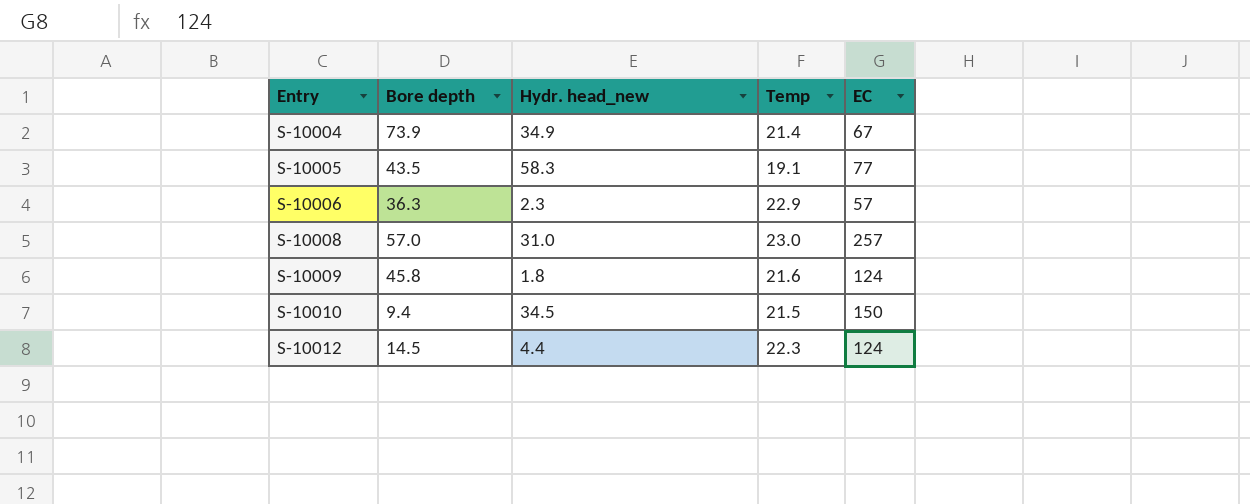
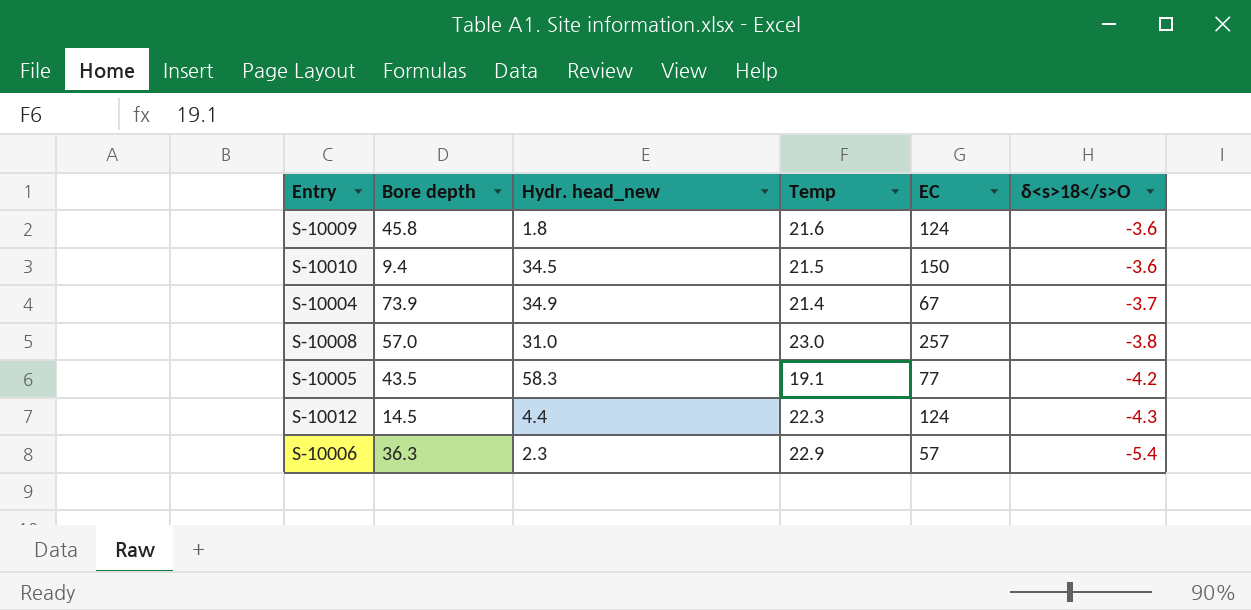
row order: Entry ascending -> δ<s>18</s>O descending
column δ<s>18</s>O | position: none -> 6

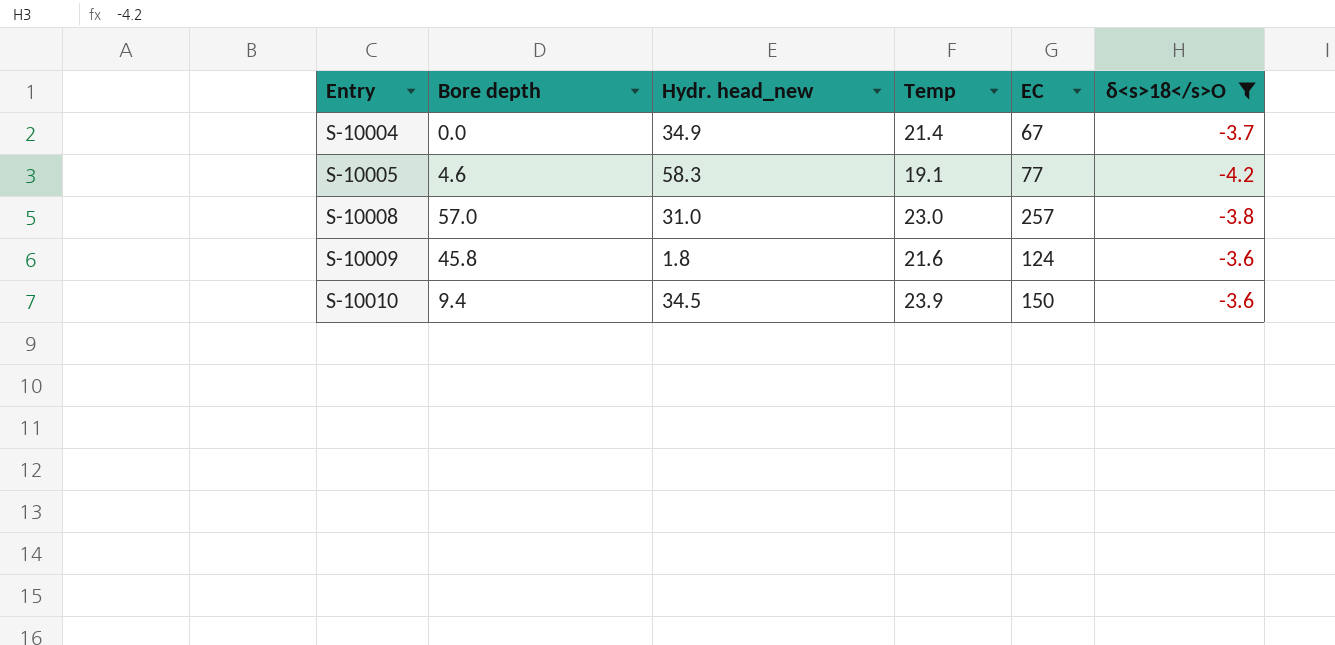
filter: none -> δ<s>18</s>O >= -4.2
row order: δ<s>18</s>O descending -> Entry ascending
S-10004 | Bore depth: 73.9 -> 0.0
S-10005 | Bore depth: 43.5 -> 4.6
S-10010 | Temp: 21.5 -> 23.9

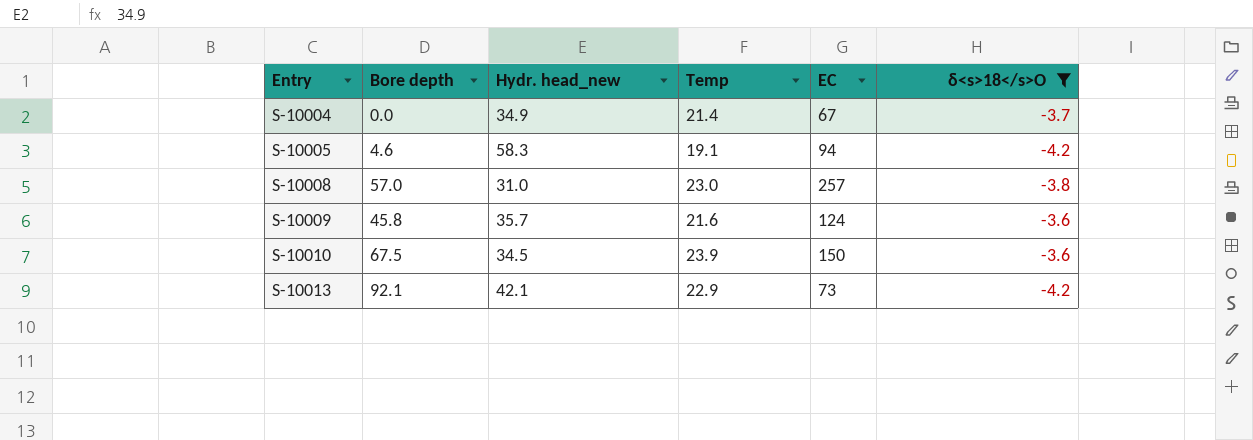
S-10005 | EC: 77 -> 94
S-10009 | Hydr. head_new: 1.8 -> 35.7
S-10010 | Bore depth: 9.4 -> 67.5
row S-10013: none -> 92.1 | 42.1 | 22.9 | 73 | -4.2

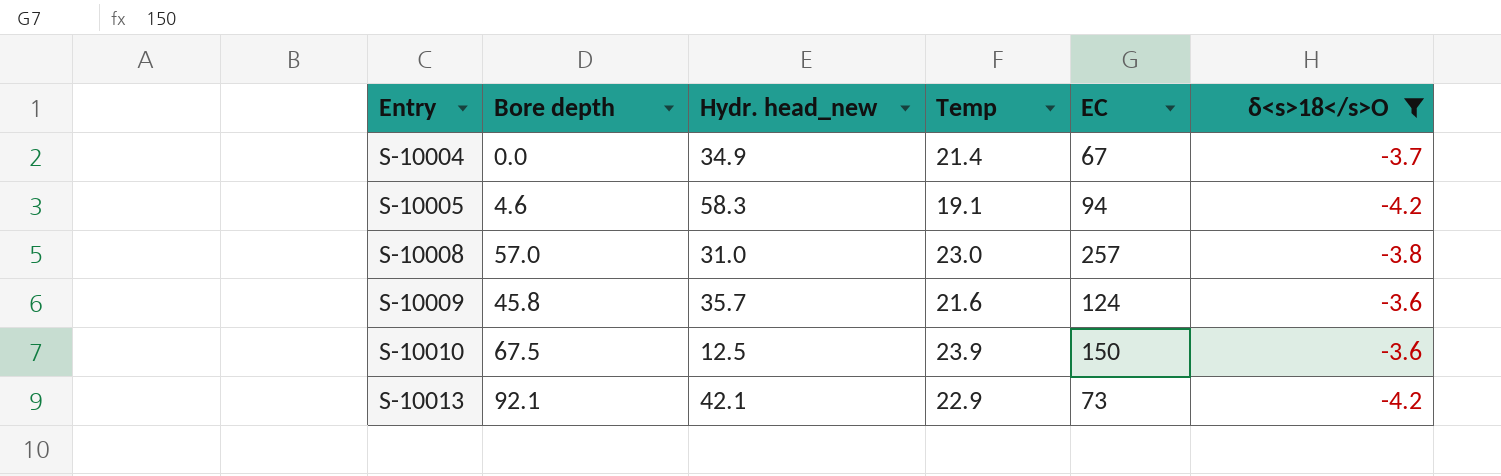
S-10010 | Hydr. head_new: 34.5 -> 12.5

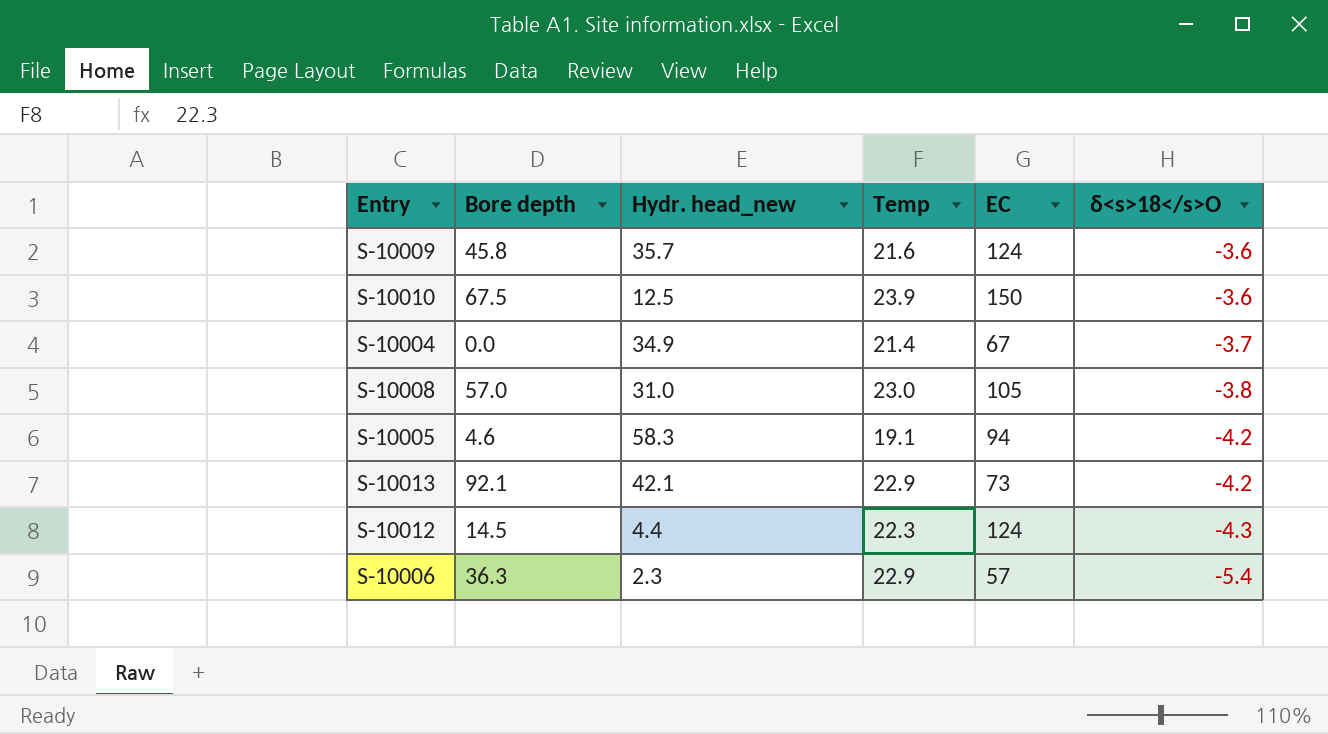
filter: δ<s>18</s>O >= -4.2 -> none
row order: Entry ascending -> δ<s>18</s>O descending
S-10008 | EC: 257 -> 105

